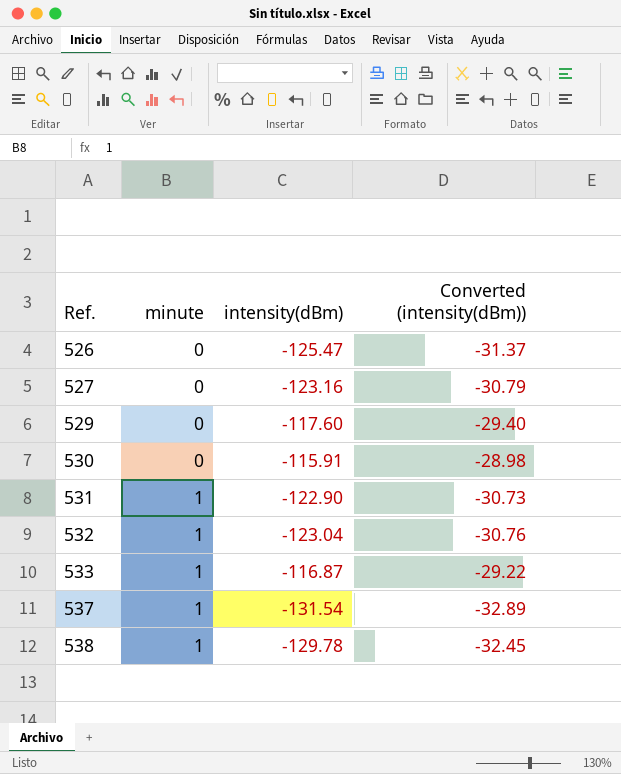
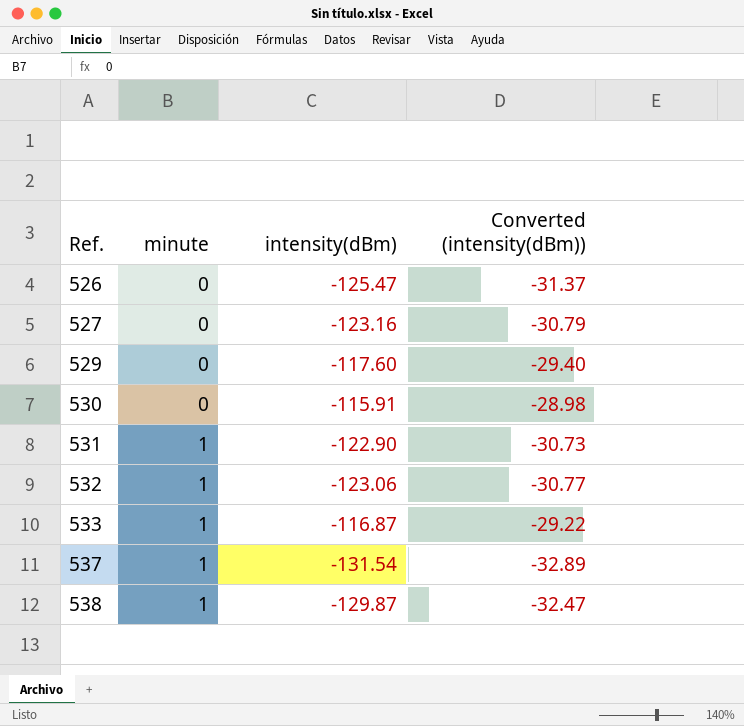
532 | intensity(dBm): -123.04 -> -123.06
532 | Converted (intensity(dBm)): -30.76 -> -30.77
538 | intensity(dBm): -129.78 -> -129.87
538 | Converted (intensity(dBm)): -32.45 -> -32.47

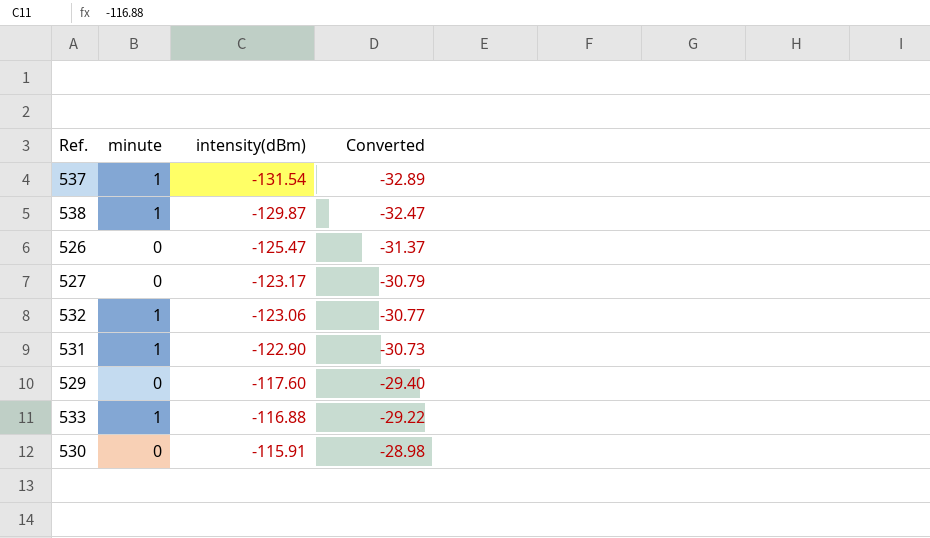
row order: Ref. ascending -> intensity(dBm) ascending
column name: Converted (intensity(dBm)) -> Converted
527 | intensity(dBm): -123.16 -> -123.17
533 | intensity(dBm): -116.87 -> -116.88

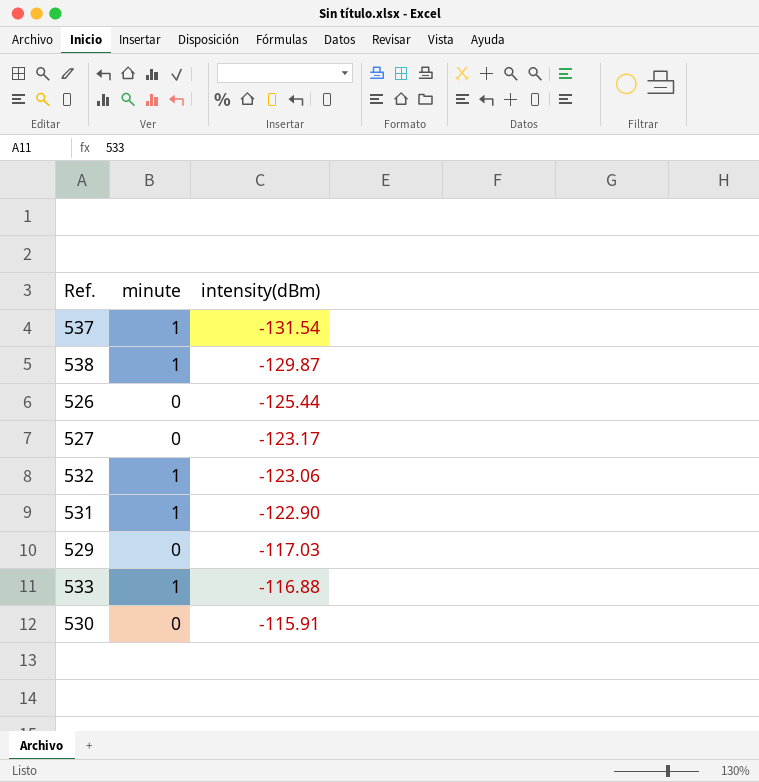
column Converted | formula: [intensity(dBm)] * 0.25 -> none
526 | intensity(dBm): -125.47 -> -125.44
529 | intensity(dBm): -117.60 -> -117.03

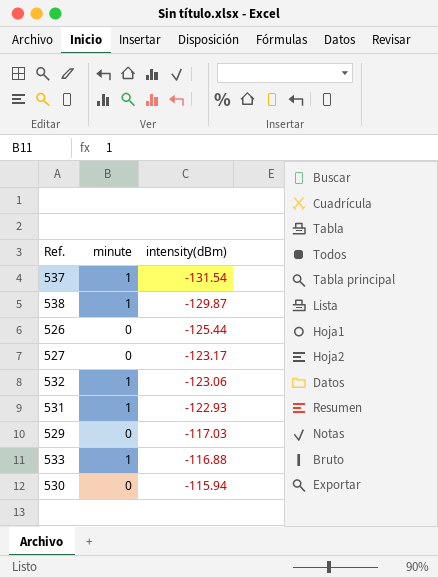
531 | intensity(dBm): -122.90 -> -122.93
530 | intensity(dBm): -115.91 -> -115.94

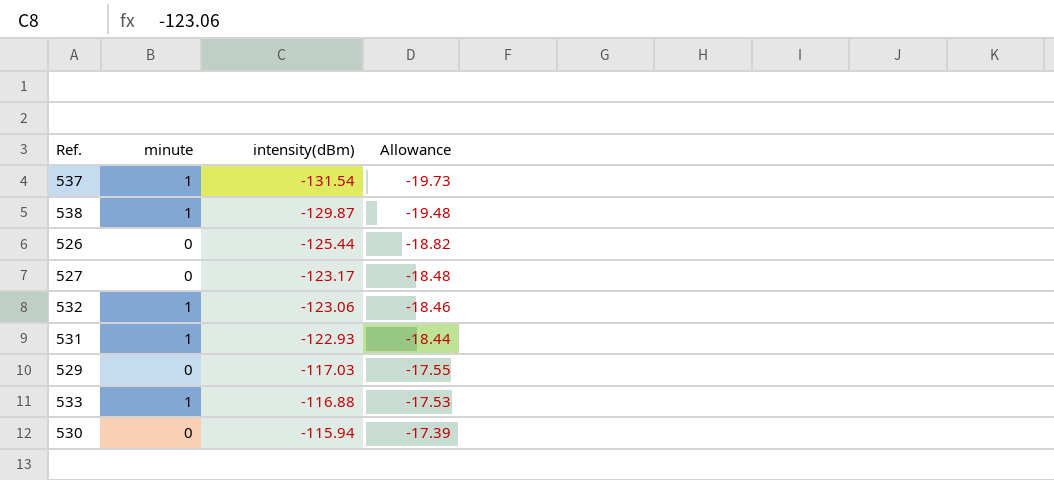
column Allowance | formula: none -> [intensity(dBm)] * 0.15

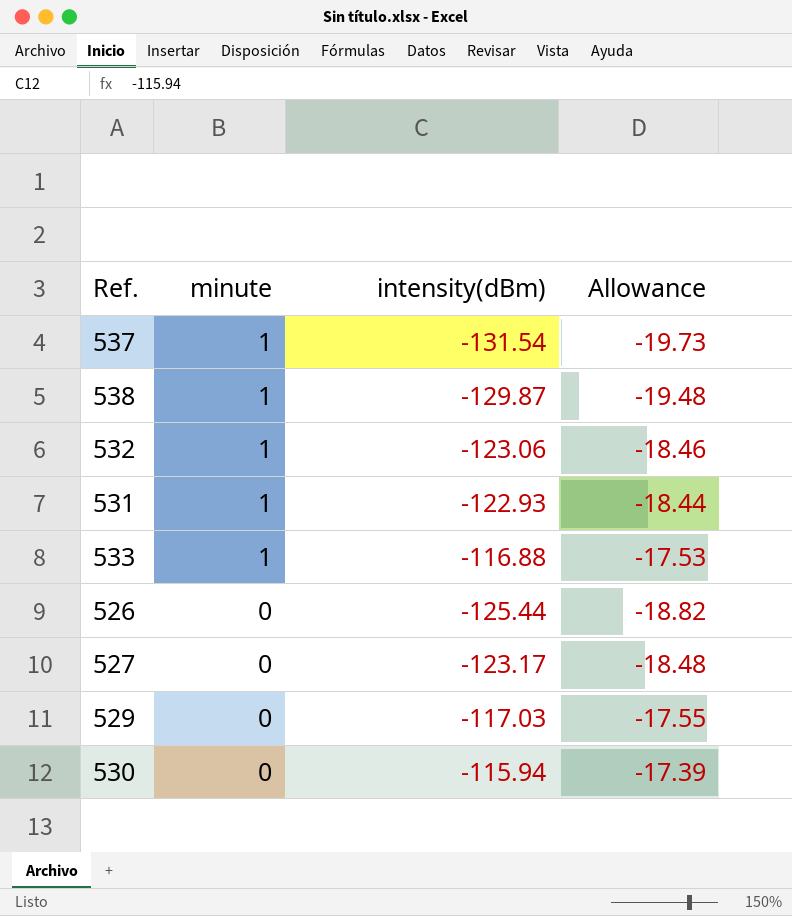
row order: intensity(dBm) ascending -> minute descending

